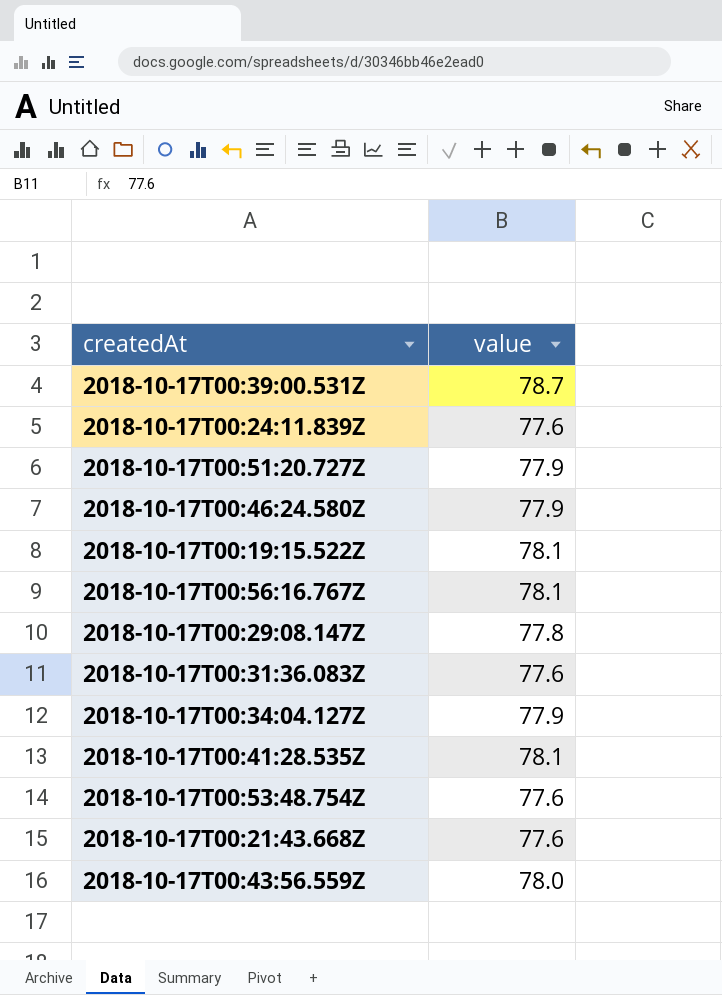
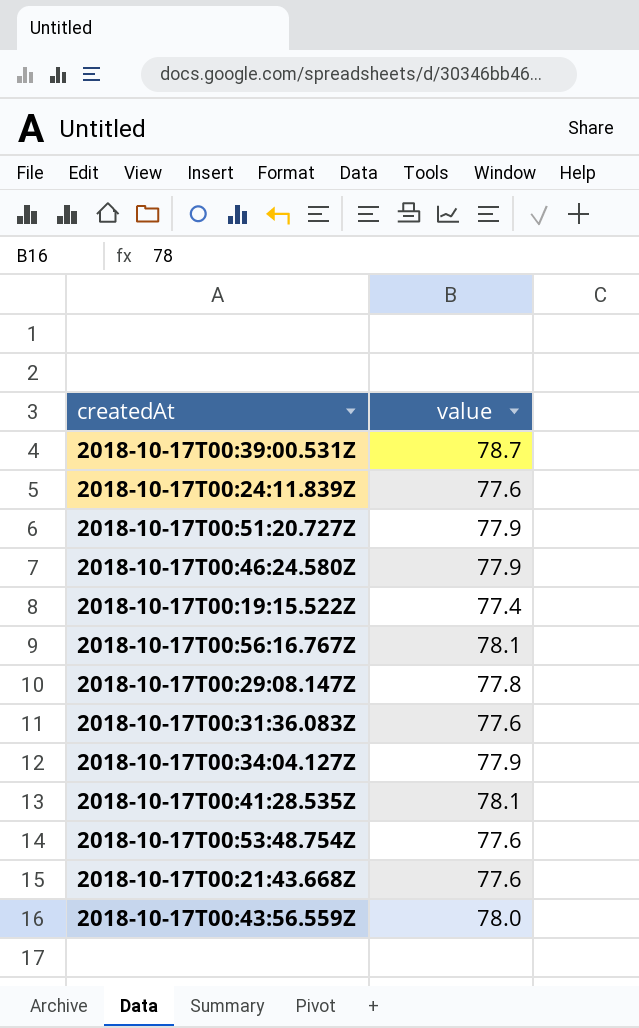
2018-10-17T00:19:15.522Z | value: 78.1 -> 77.4

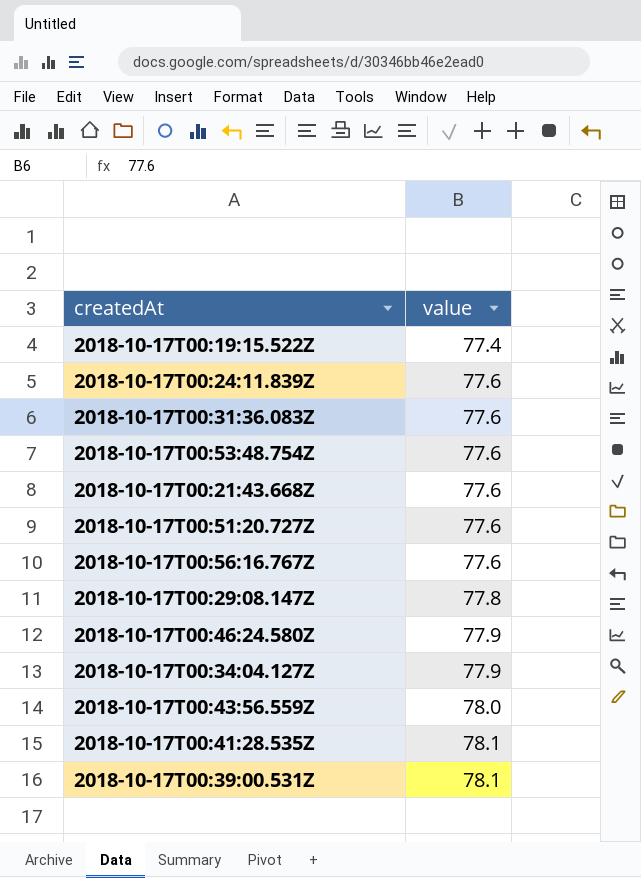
row order: none -> value ascending
2018-10-17T00:51:20.727Z | value: 77.9 -> 77.6
2018-10-17T00:56:16.767Z | value: 78.1 -> 77.6
2018-10-17T00:39:00.531Z | value: 78.7 -> 78.1

